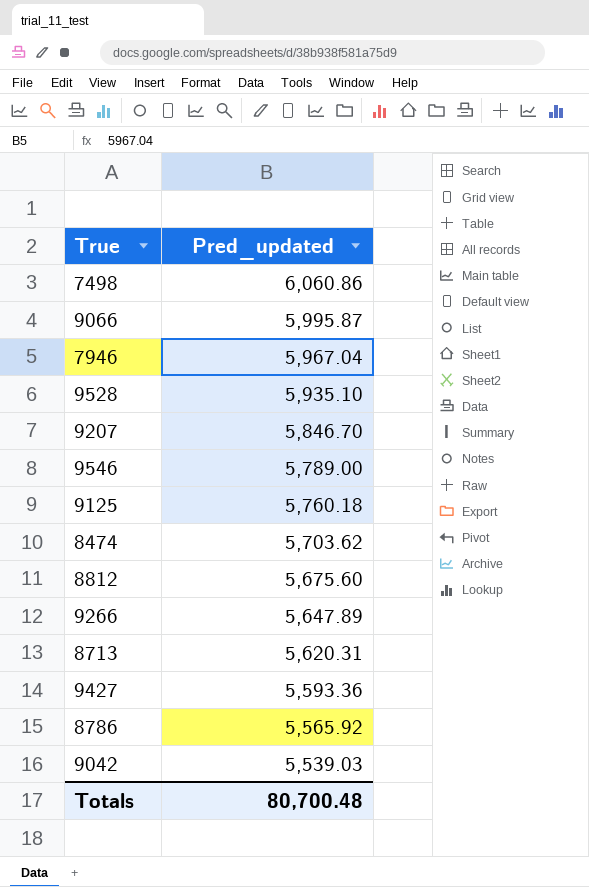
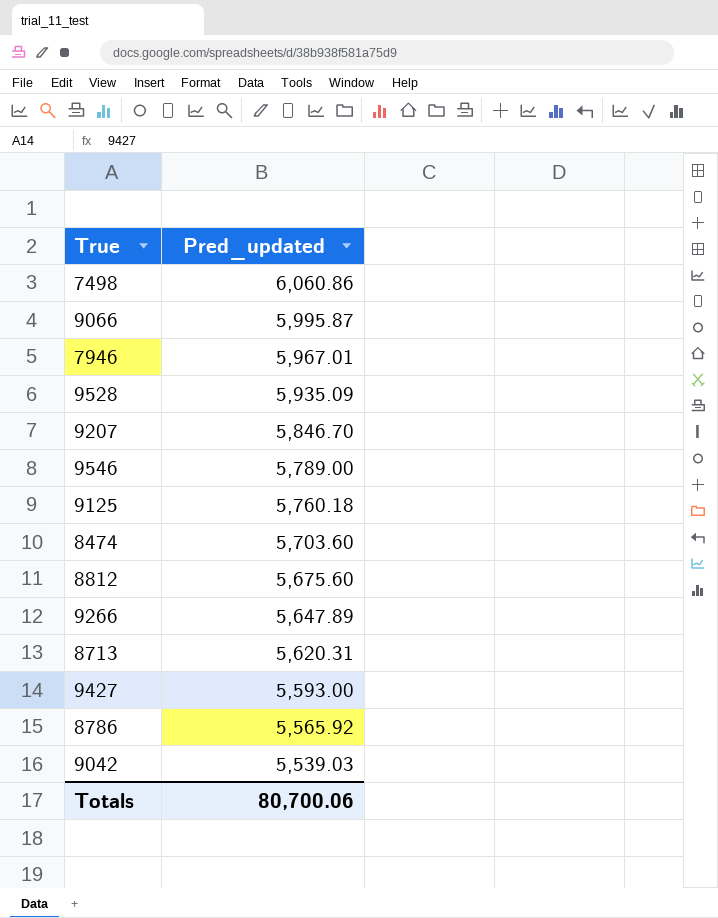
7946 | Pred_updated: 5,967.04 -> 5,967.01
9528 | Pred_updated: 5,935.10 -> 5,935.09
8474 | Pred_updated: 5,703.62 -> 5,703.60
9427 | Pred_updated: 5,593.36 -> 5,593.00
Totals | Pred_updated: 80,700.48 -> 80,700.06

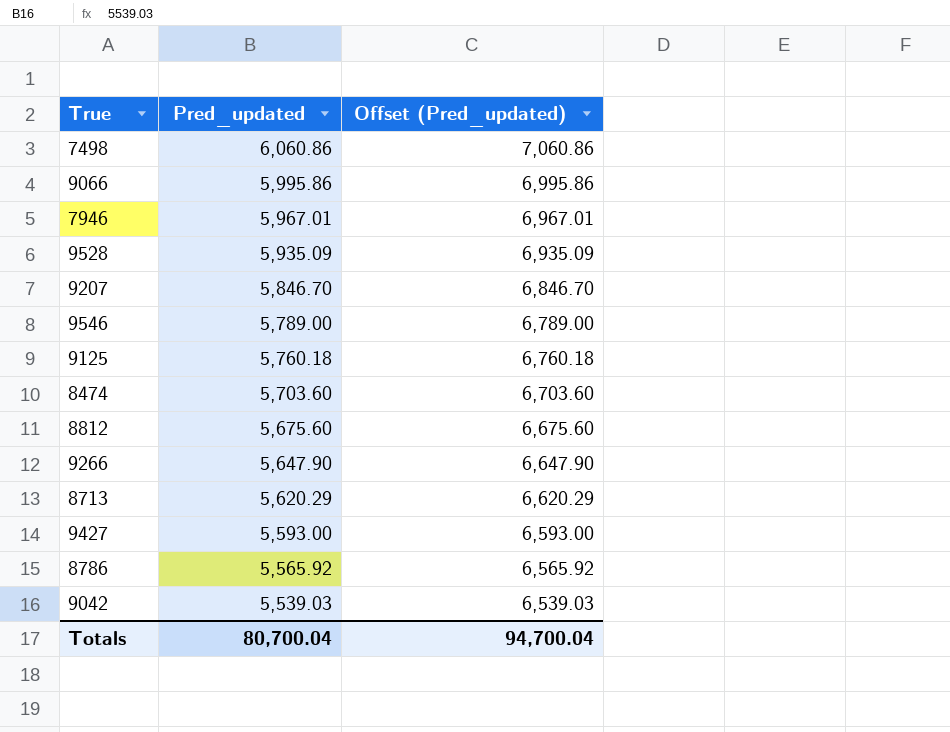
column Offset (Pred_updated) | formula: none -> [Pred_updated] + 1000
9066 | Pred_updated: 5,995.87 -> 5,995.86
9266 | Pred_updated: 5,647.89 -> 5,647.90
8713 | Pred_updated: 5,620.31 -> 5,620.29
Totals | Pred_updated: 80,700.06 -> 80,700.04

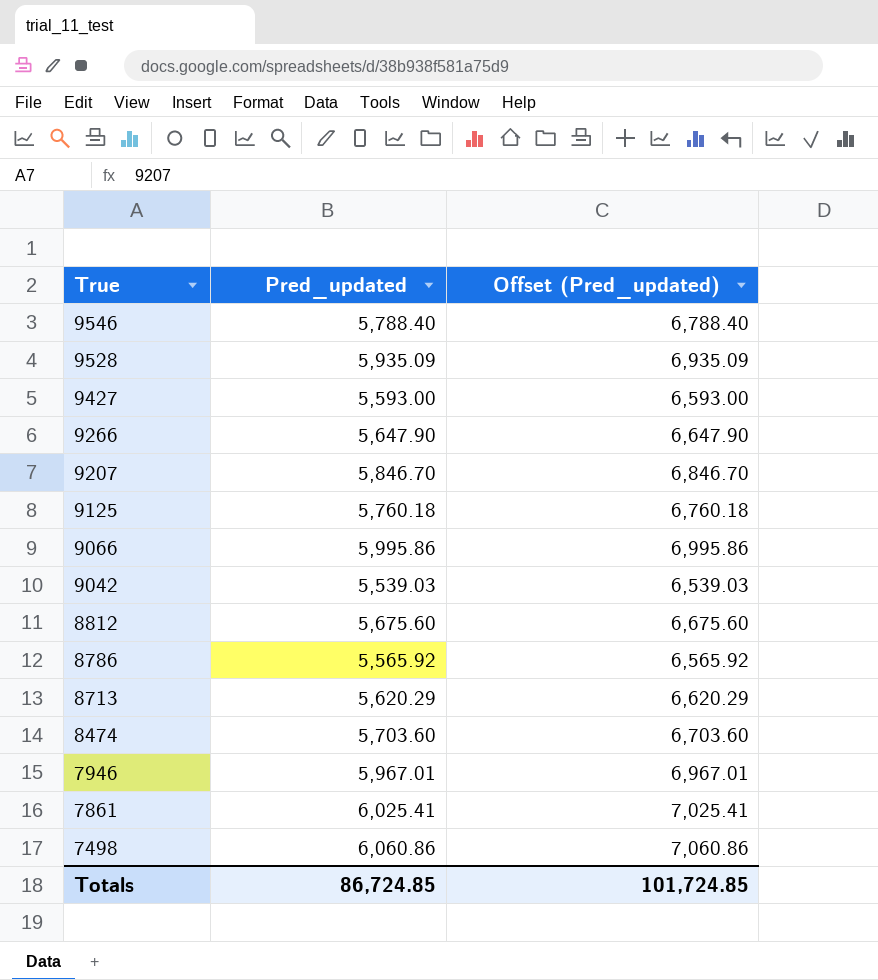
row order: Pred_updated descending -> True descending
9546 | Pred_updated: 5,789.00 -> 5,788.40
9546 | Offset (Pred_updated): 6,789.00 -> 6,788.40
row 7861: none -> 6,025.41 | 7,025.41
Totals | Pred_updated: 80,700.04 -> 86,724.85
Totals | Offset (Pred_updated): 94,700.04 -> 101,724.85

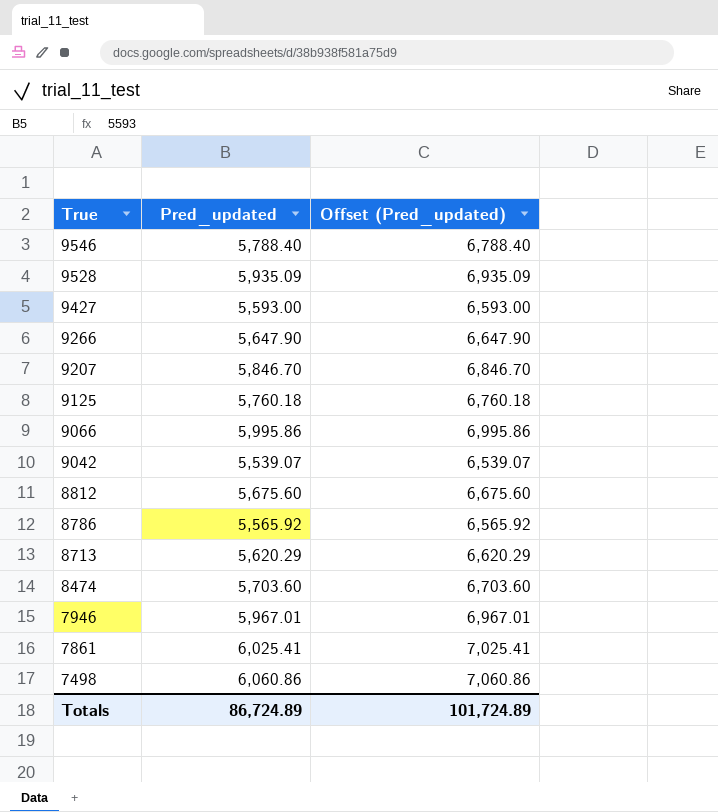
9042 | Pred_updated: 5,539.03 -> 5,539.07
9042 | Offset (Pred_updated): 6,539.03 -> 6,539.07
Totals | Pred_updated: 86,724.85 -> 86,724.89
Totals | Offset (Pred_updated): 101,724.85 -> 101,724.89

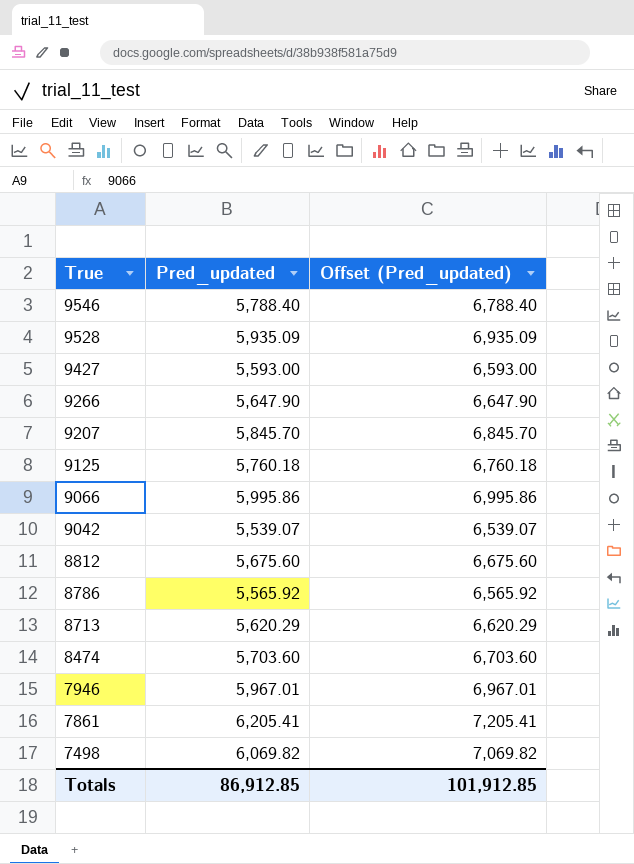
9207 | Pred_updated: 5,846.70 -> 5,845.70
9207 | Offset (Pred_updated): 6,846.70 -> 6,845.70
7861 | Pred_updated: 6,025.41 -> 6,205.41
7861 | Offset (Pred_updated): 7,025.41 -> 7,205.41
7498 | Pred_updated: 6,060.86 -> 6,069.82
7498 | Offset (Pred_updated): 7,060.86 -> 7,069.82
Totals | Pred_updated: 86,724.89 -> 86,912.85
Totals | Offset (Pred_updated): 101,724.89 -> 101,912.85

